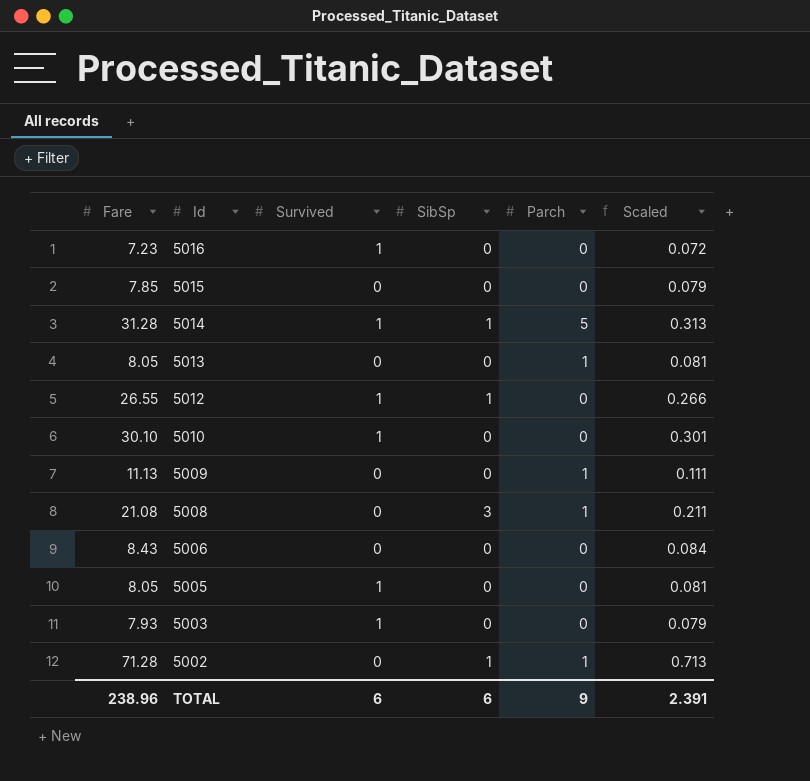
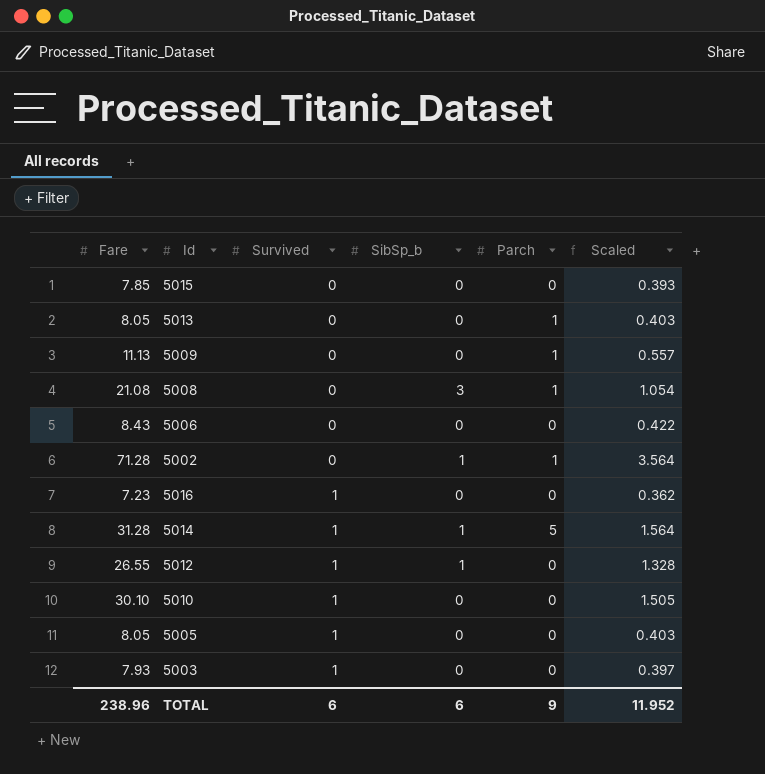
row order: Id descending -> Survived ascending
column name: SibSp -> SibSp_b
column Scaled | formula: [Fare] * 0.01 -> [Fare] * 0.05
TOTAL | Scaled: 2.391 -> 11.952

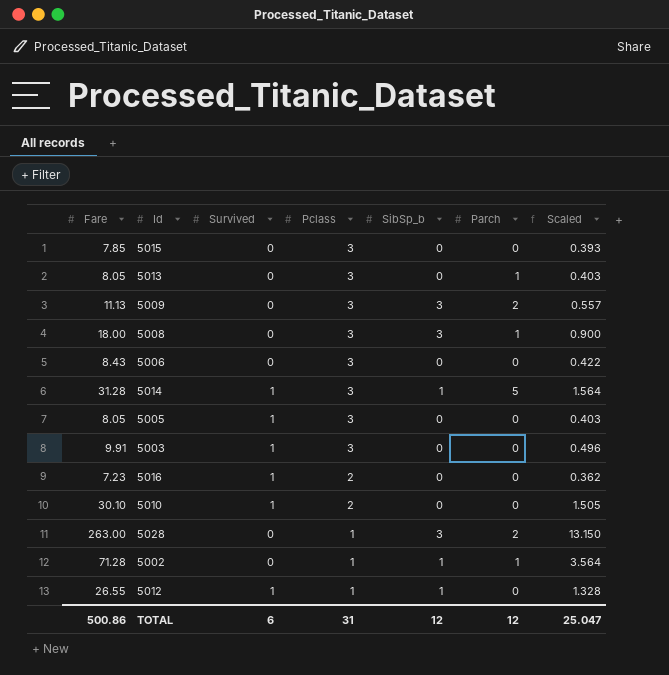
row order: Survived ascending -> Pclass descending
column Pclass | position: none -> 4
5009 | SibSp_b: 0 -> 3
5009 | Parch: 1 -> 2
5008 | Fare: 21.08 -> 18.00
5008 | Scaled: 1.054 -> 0.900
5003 | Fare: 7.93 -> 9.91
5003 | Scaled: 0.397 -> 0.496
row 5028: none -> 263.00 | 0 | 1 | 3 | 2 | 13.150
TOTAL | Fare: 238.96 -> 500.86
TOTAL | SibSp_b: 6 -> 12
TOTAL | Parch: 9 -> 12
TOTAL | Scaled: 11.952 -> 25.047

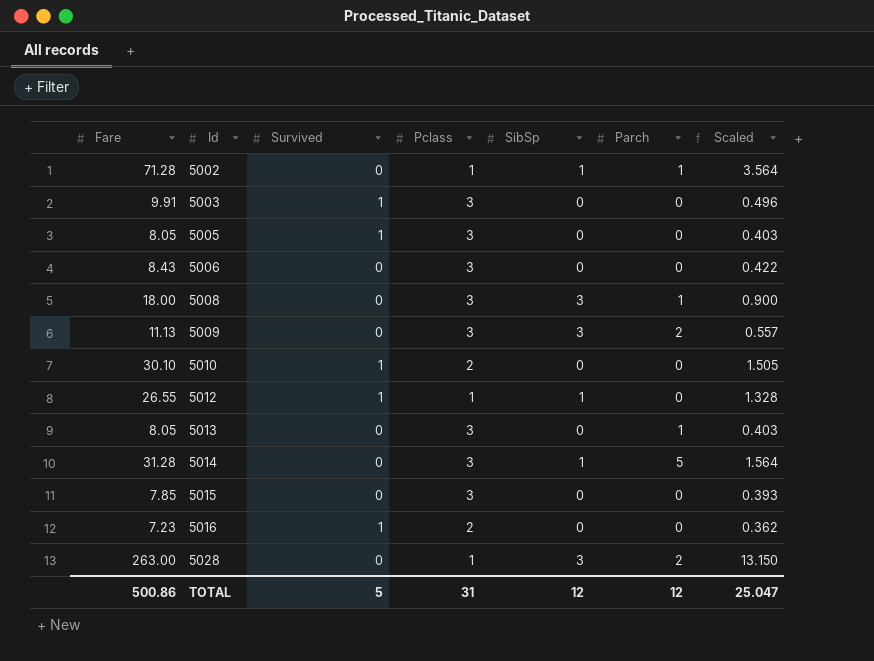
row order: Pclass descending -> Id ascending
column name: SibSp_b -> SibSp
5014 | Survived: 1 -> 0
TOTAL | Survived: 6 -> 5

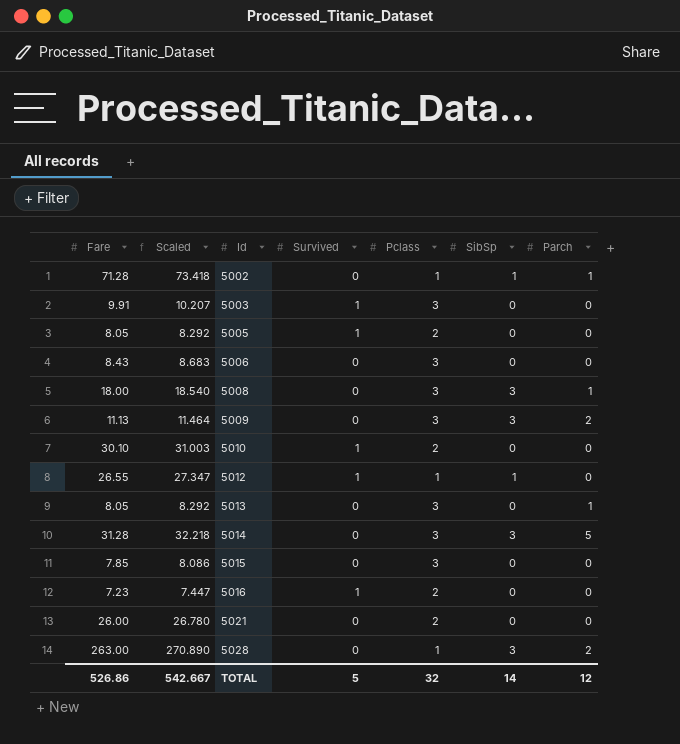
column Scaled | formula: [Fare] * 0.05 -> [Fare] * 1.03
column Scaled | position: 7 -> 2
5005 | Pclass: 3 -> 2
5014 | SibSp: 1 -> 3
row 5021: none -> 26.00 | 26.780 | 0 | 2 | 0 | 0
TOTAL | Fare: 500.86 -> 526.86
TOTAL | Scaled: 25.047 -> 542.667
TOTAL | Pclass: 31 -> 32
TOTAL | SibSp: 12 -> 14

